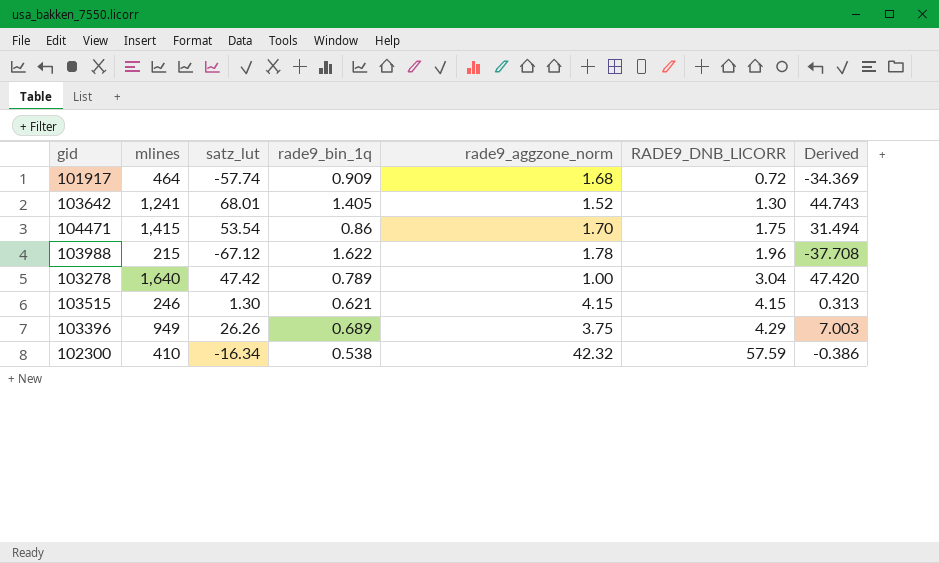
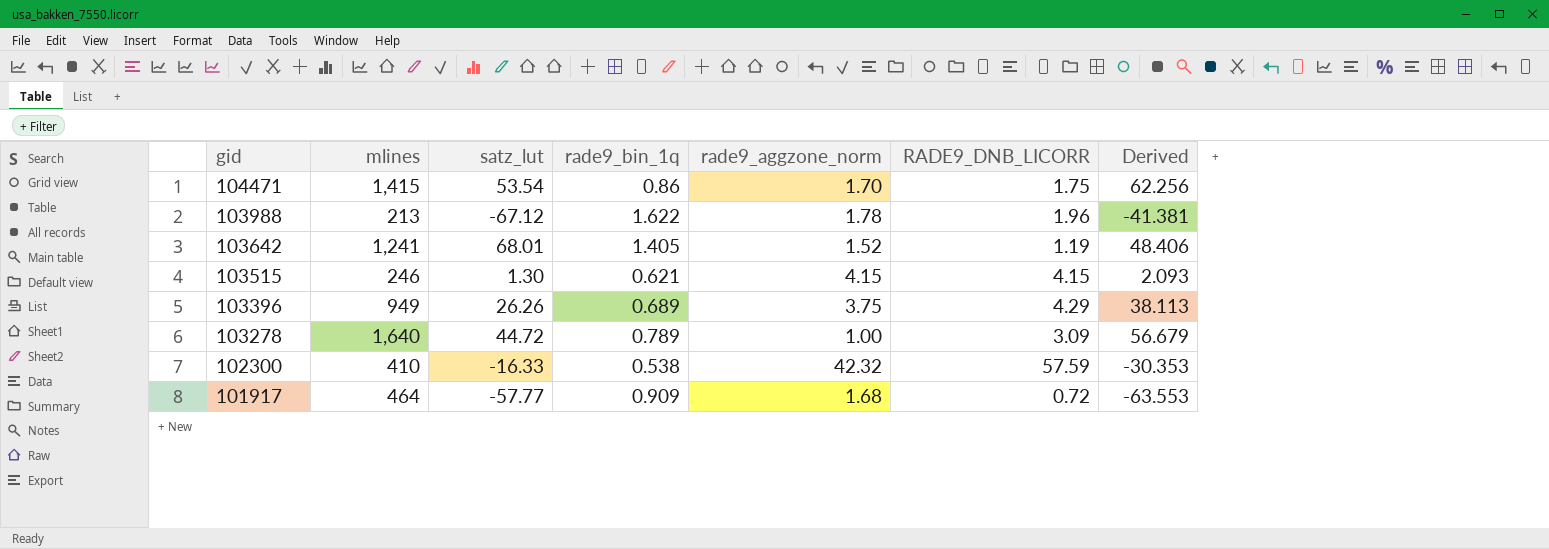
row order: RADE9_DNB_LICORR ascending -> gid descending
column Derived | formula: [satz_lut] / [rade9_aggzone_norm] -> [satz_lut] / [rade9_bin_1q]
103988 | mlines: 215 -> 213
103642 | RADE9_DNB_LICORR: 1.30 -> 1.19
103278 | satz_lut: 47.42 -> 44.72
103278 | RADE9_DNB_LICORR: 3.04 -> 3.09
102300 | satz_lut: -16.34 -> -16.33
101917 | satz_lut: -57.74 -> -57.77

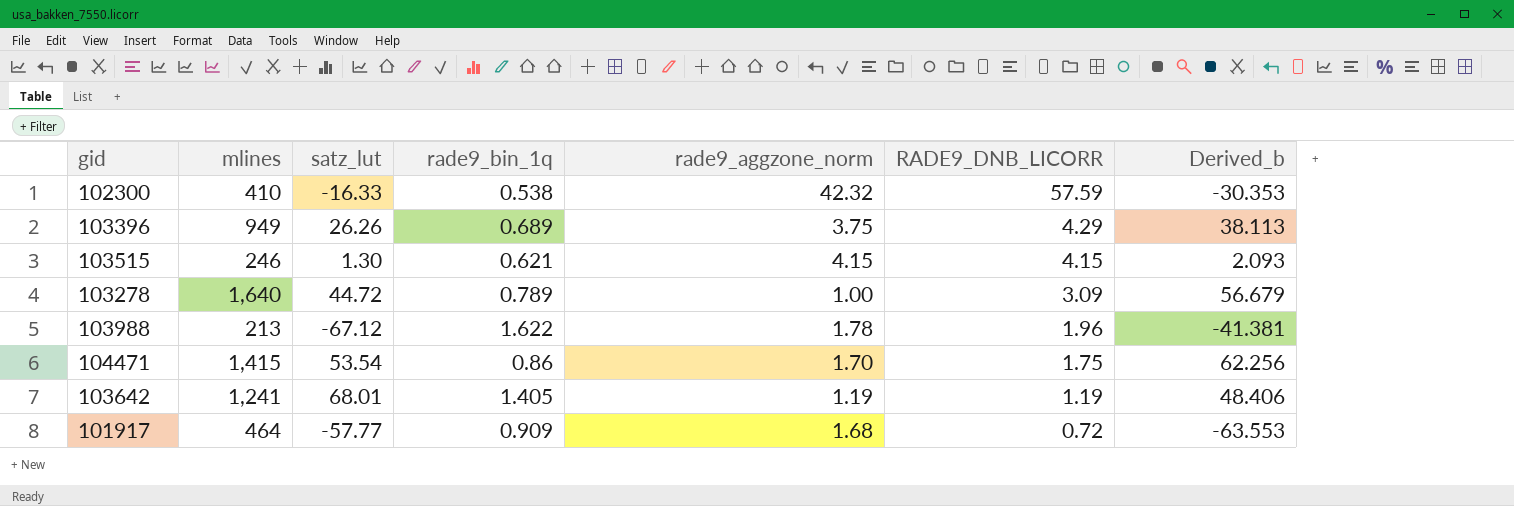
row order: gid descending -> RADE9_DNB_LICORR descending
column name: Derived -> Derived_b
103642 | rade9_aggzone_norm: 1.52 -> 1.19

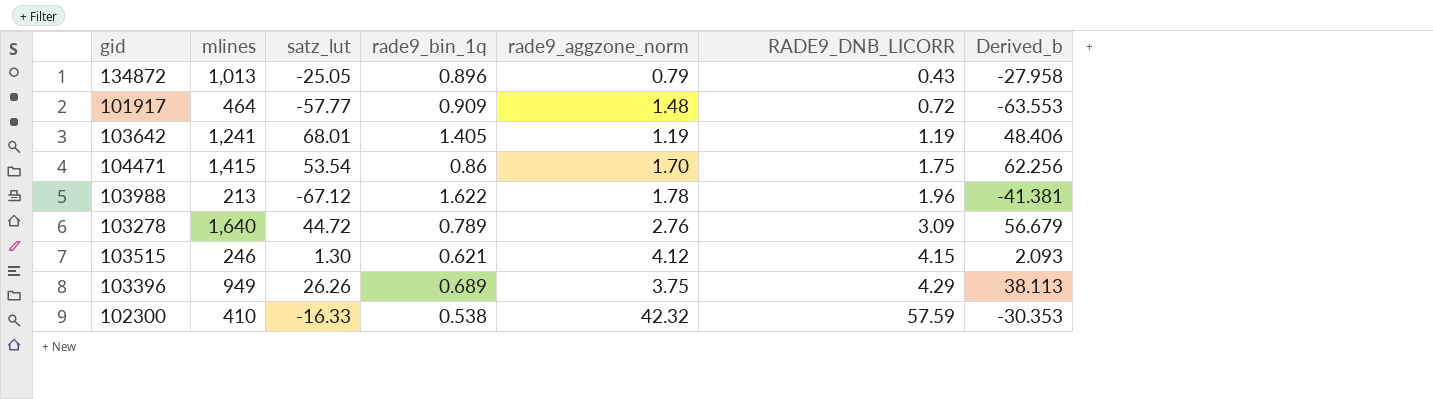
row order: RADE9_DNB_LICORR descending -> RADE9_DNB_LICORR ascending
row 134872: none -> 1,013 | -25.05 | 0.896 | 0.79 | 0.43 | -27.958
101917 | rade9_aggzone_norm: 1.68 -> 1.48
103278 | rade9_aggzone_norm: 1.00 -> 2.76
103515 | rade9_aggzone_norm: 4.15 -> 4.12

